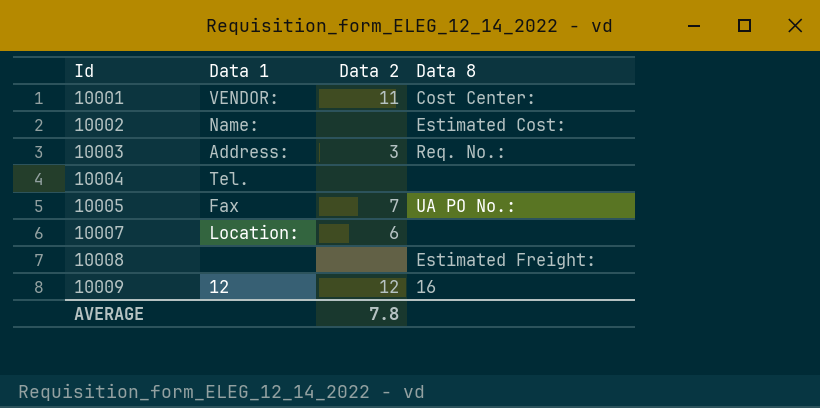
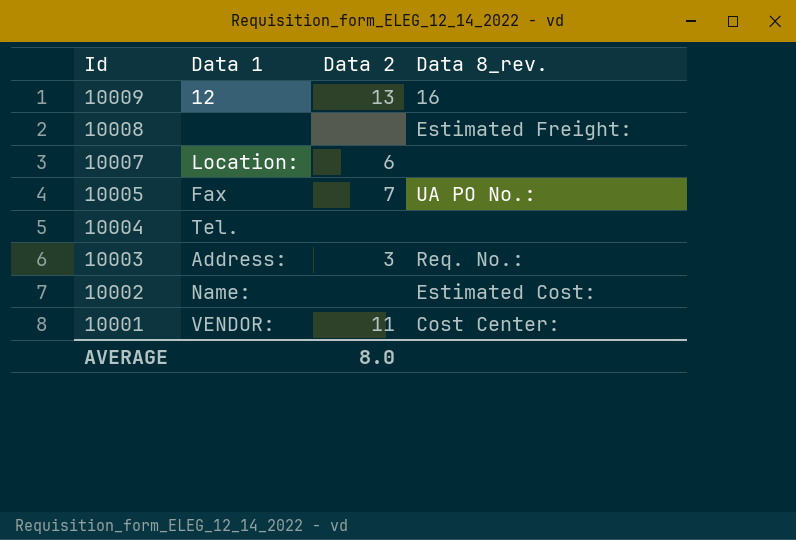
row order: Id ascending -> Id descending
column name: Data 8 -> Data 8_rev.
10009 | Data 2: 12 -> 13
AVERAGE | Data 2: 7.8 -> 8.0

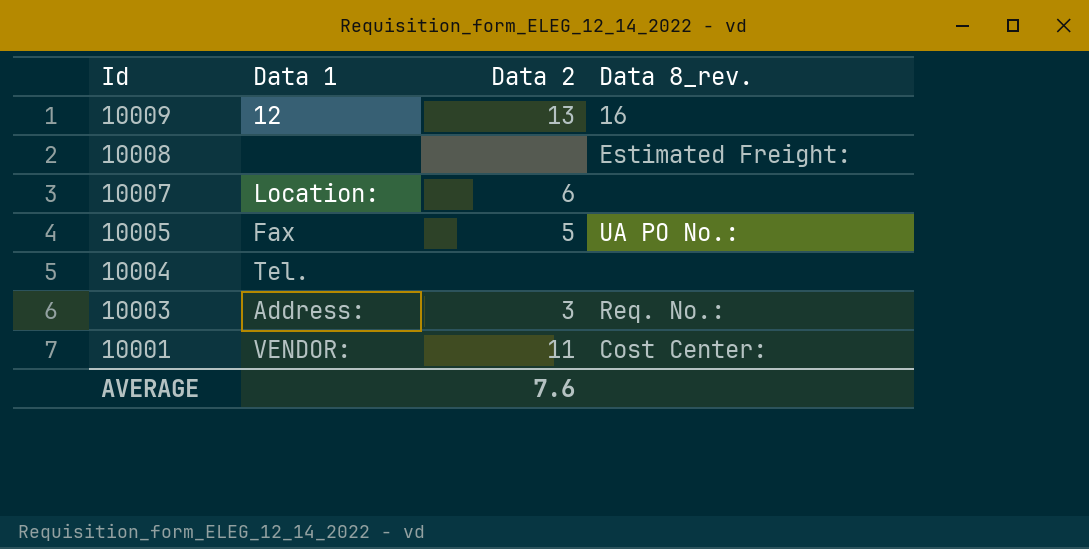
row 10002: Name: | none | Estimated Cost: -> none
10005 | Data 2: 7 -> 5
AVERAGE | Data 2: 8.0 -> 7.6

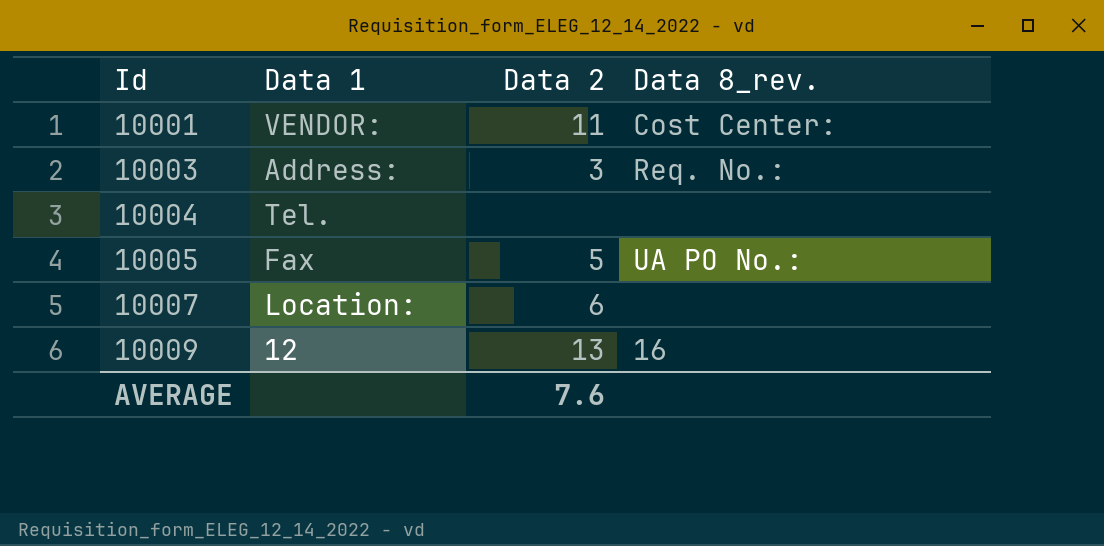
row order: Id descending -> Id ascending
row 10008: none | none | Estimated Freight: -> none

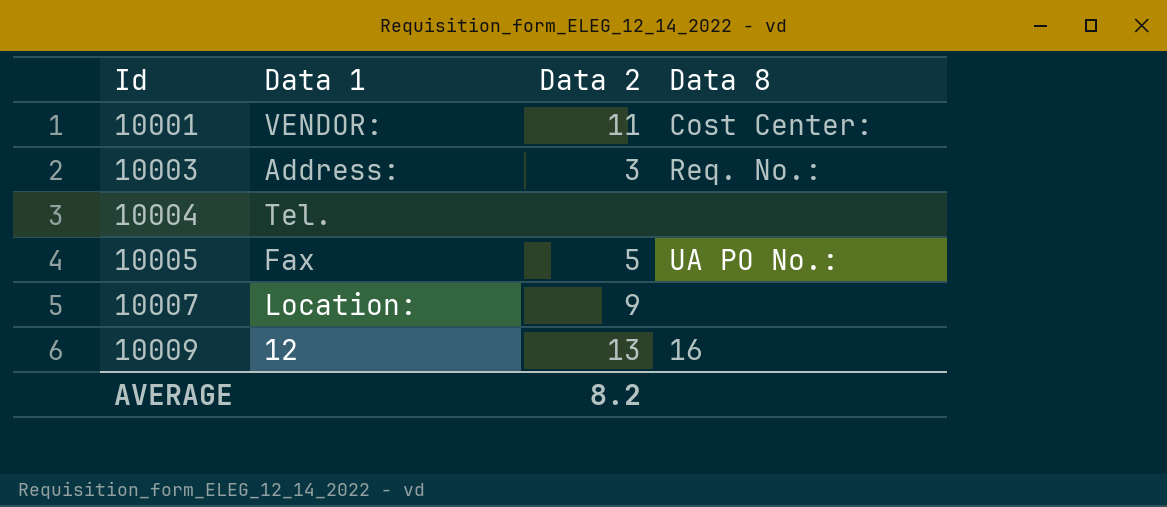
column name: Data 8_rev. -> Data 8
10007 | Data 2: 6 -> 9
AVERAGE | Data 2: 7.6 -> 8.2

